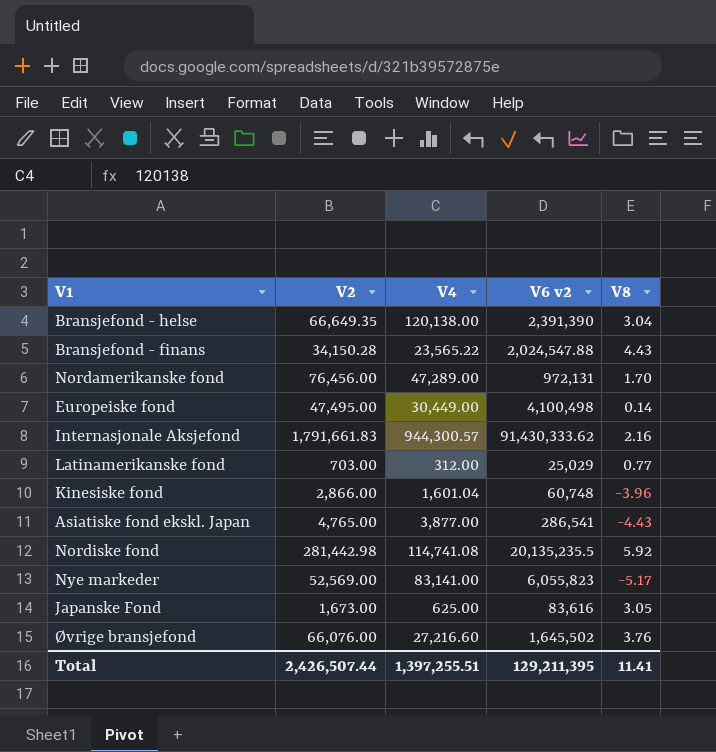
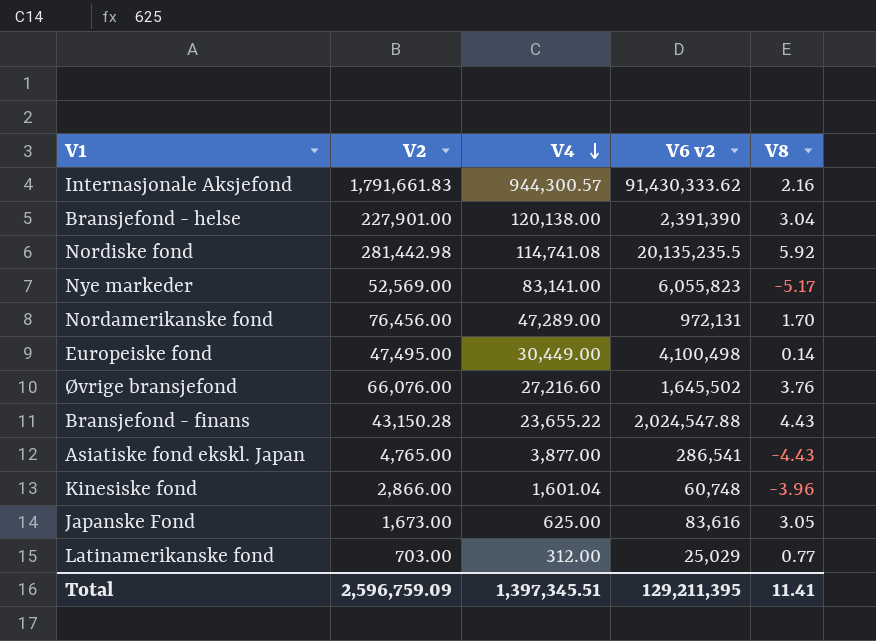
row order: none -> V4 descending
Bransjefond - helse | V2: 66,649.35 -> 227,901.00
Bransjefond - finans | V2: 34,150.28 -> 43,150.28
Bransjefond - finans | V4: 23,565.22 -> 23,655.22
Total | V2: 2,426,507.44 -> 2,596,759.09
Total | V4: 1,397,255.51 -> 1,397,345.51

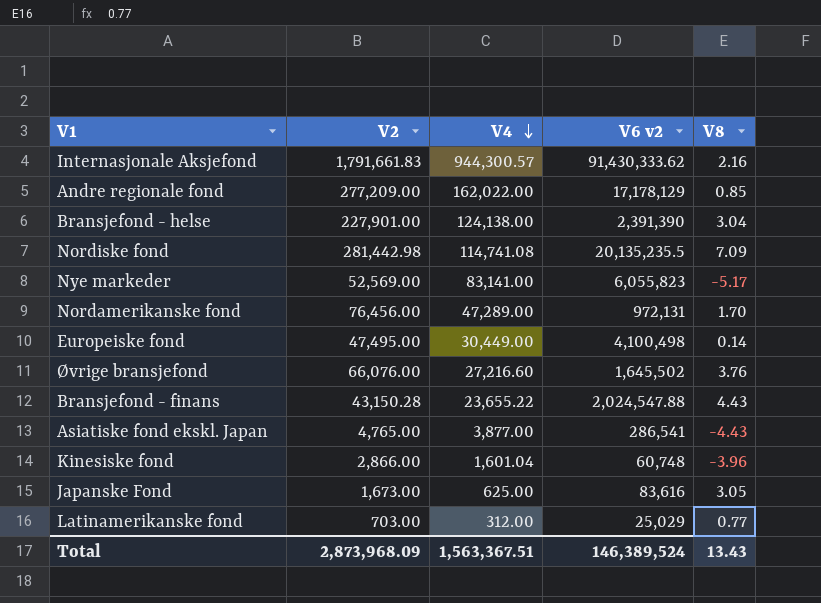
row Andre regionale fond: none -> 277,209.00 | 162,022.00 | 17,178,129 | 0.85
Bransjefond - helse | V4: 120,138.00 -> 124,138.00
Nordiske fond | V8: 5.92 -> 7.09
Total | V2: 2,596,759.09 -> 2,873,968.09
Total | V4: 1,397,345.51 -> 1,563,367.51
Total | V6 v2: 129,211,395 -> 146,389,524
Total | V8: 11.41 -> 13.43

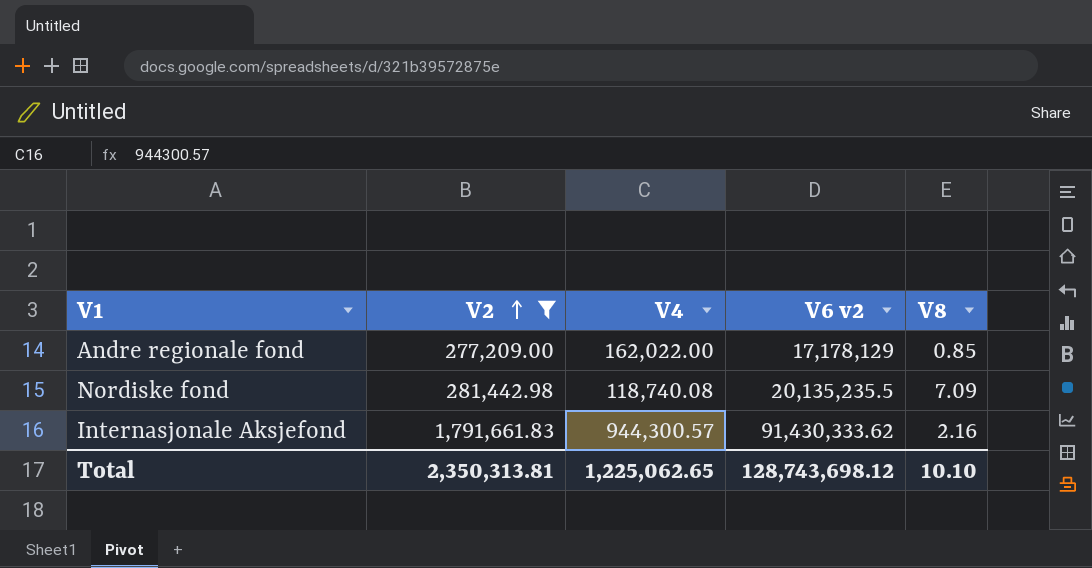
filter: none -> V2 >= 277,209.00
row order: V4 descending -> V2 ascending
Nordiske fond | V4: 114,741.08 -> 118,740.08
Total | V2: 2,873,968.09 -> 2,350,313.81
Total | V4: 1,563,367.51 -> 1,225,062.65
Total | V6 v2: 146,389,524 -> 128,743,698.12
Total | V8: 13.43 -> 10.10

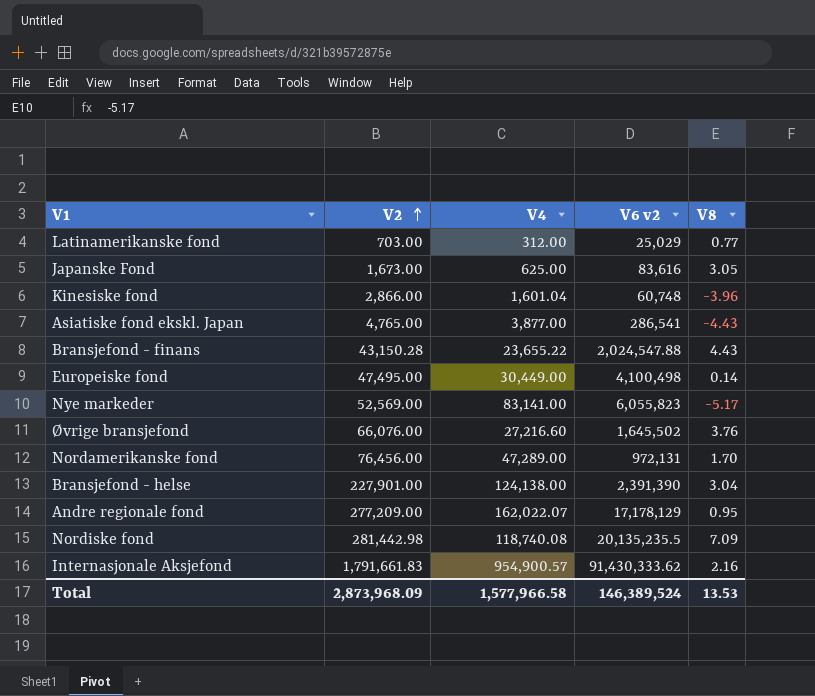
filter: V2 >= 277,209.00 -> none
Andre regionale fond | V4: 162,022.00 -> 162,022.07
Andre regionale fond | V8: 0.85 -> 0.95
Internasjonale Aksjefond | V4: 944,300.57 -> 954,900.57
Total | V2: 2,350,313.81 -> 2,873,968.09
Total | V4: 1,225,062.65 -> 1,577,966.58
Total | V6 v2: 128,743,698.12 -> 146,389,524
Total | V8: 10.10 -> 13.53

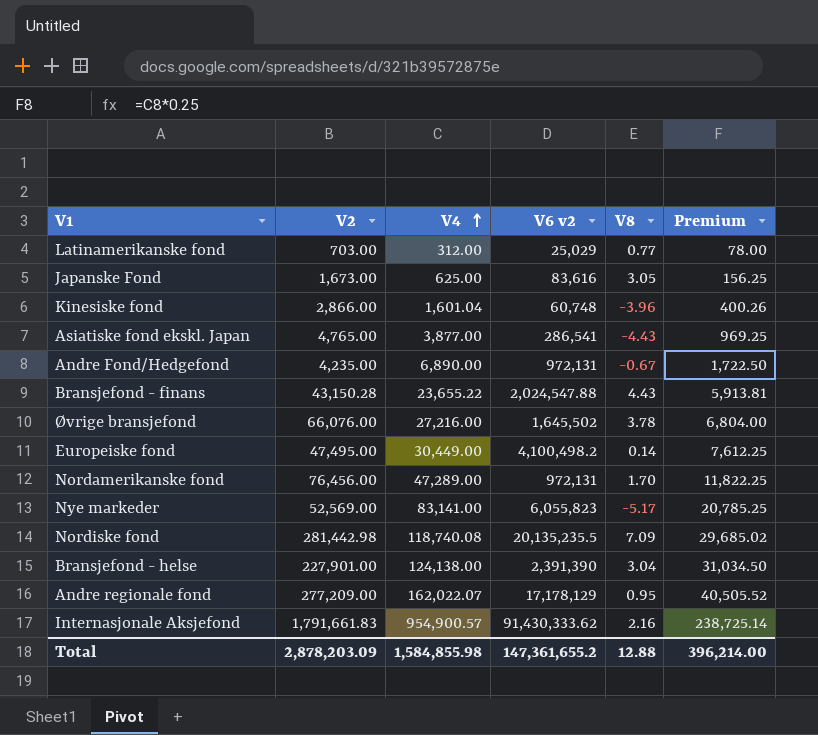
row order: V2 ascending -> V4 ascending
column Premium | formula: none -> [V4] * 0.25
row Andre Fond/Hedgefond: none -> 4,235.00 | 6,890.00 | 972,131 | -0.67 | 1,722.50
Øvrige bransjefond | V4: 27,216.60 -> 27,216.00
Øvrige bransjefond | V8: 3.76 -> 3.78
Europeiske fond | V6 v2: 4,100,498 -> 4,100,498.2
Total | V2: 2,873,968.09 -> 2,878,203.09
Total | V4: 1,577,966.58 -> 1,584,855.98
Total | V6 v2: 146,389,524 -> 147,361,655.2
Total | V8: 13.53 -> 12.88

